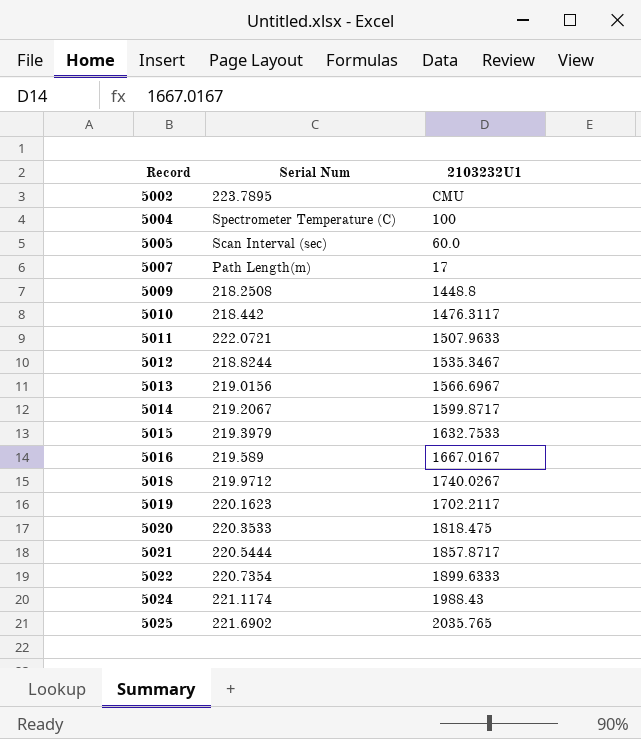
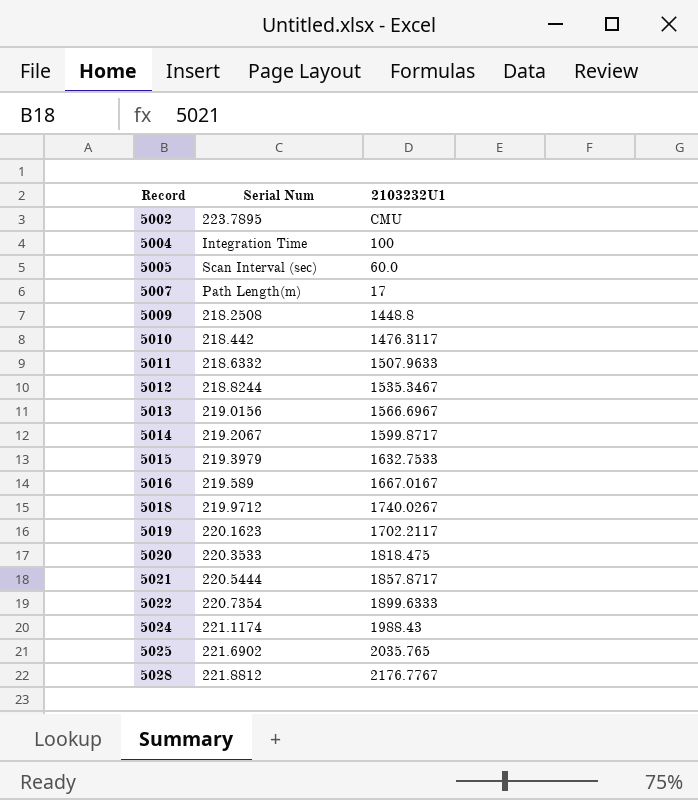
5004 | Serial Num: Spectrometer Temperature (C) -> Integration Time
5011 | Serial Num: 222.0721 -> 218.6332
row 5028: none -> 221.8812 | 2176.7767

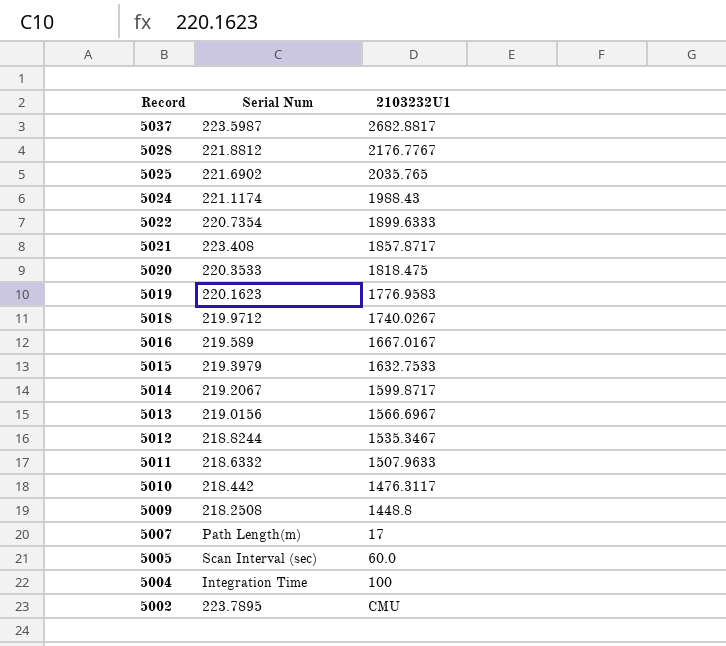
row order: Record ascending -> Record descending
row 5037: none -> 223.5987 | 2682.8817
5021 | Serial Num: 220.5444 -> 223.408
5019 | 2103232U1: 1702.2117 -> 1776.9583

